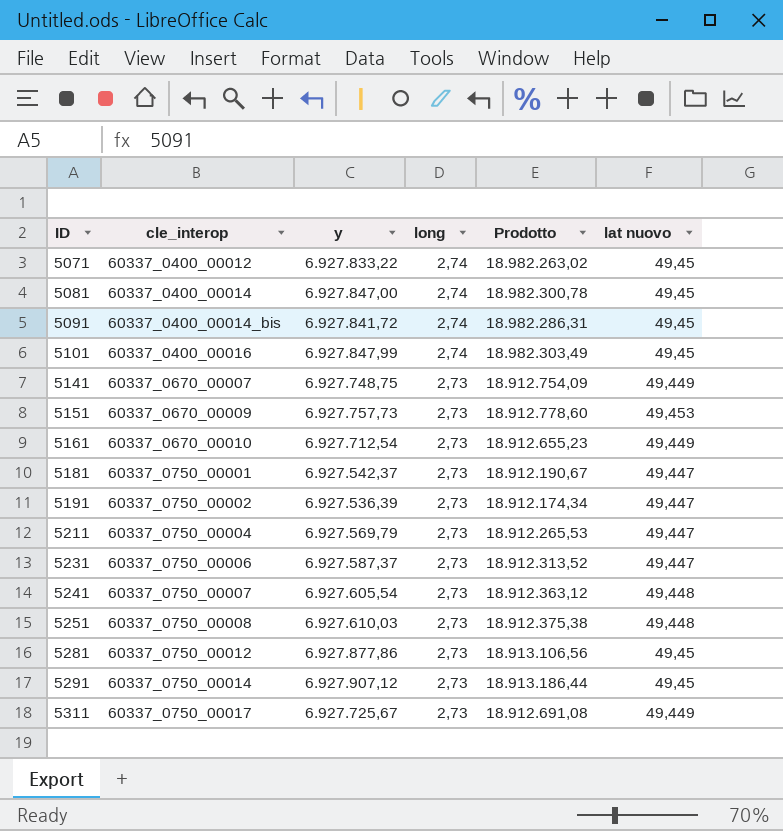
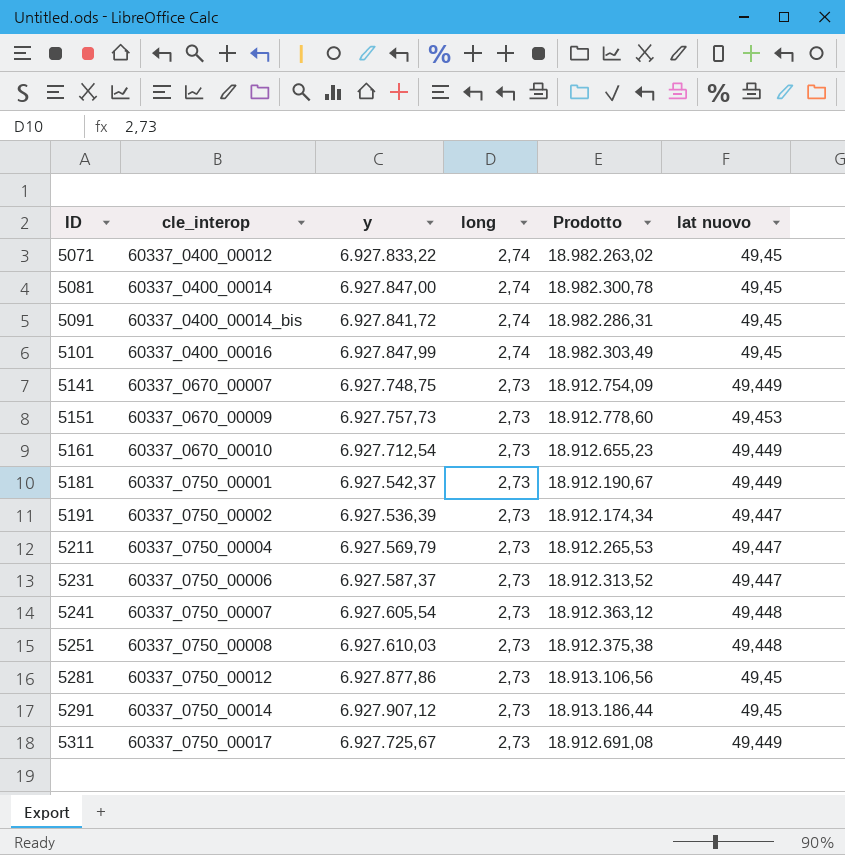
5181 | lat nuovo: 49,447 -> 49,449

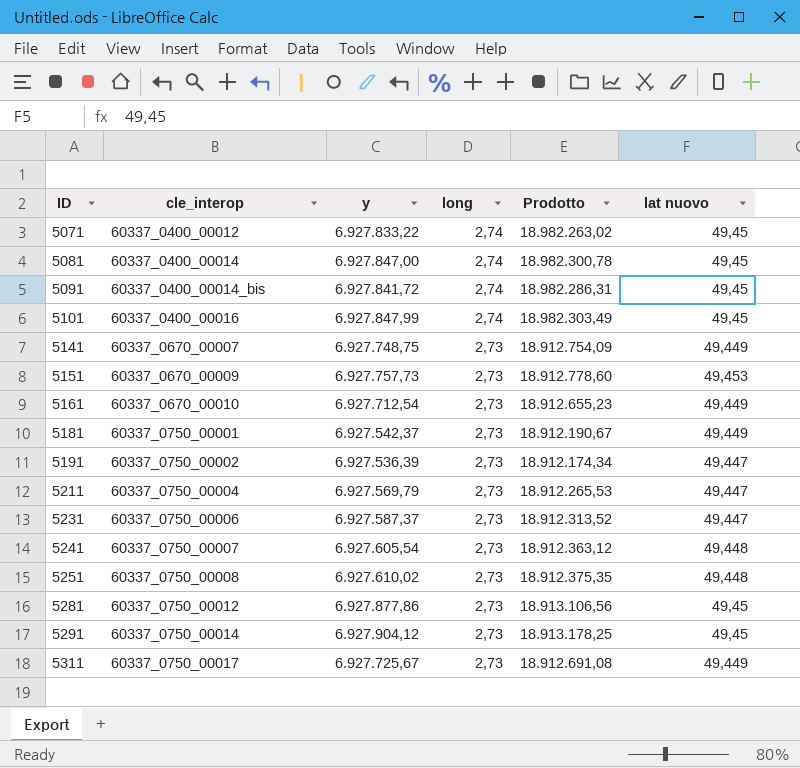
5251 | y: 6.927.610,03 -> 6.927.610,02
5251 | Prodotto: 18.912.375,38 -> 18.912.375,35
5291 | y: 6.927.907,12 -> 6.927.904,12
5291 | Prodotto: 18.913.186,44 -> 18.913.178,25

